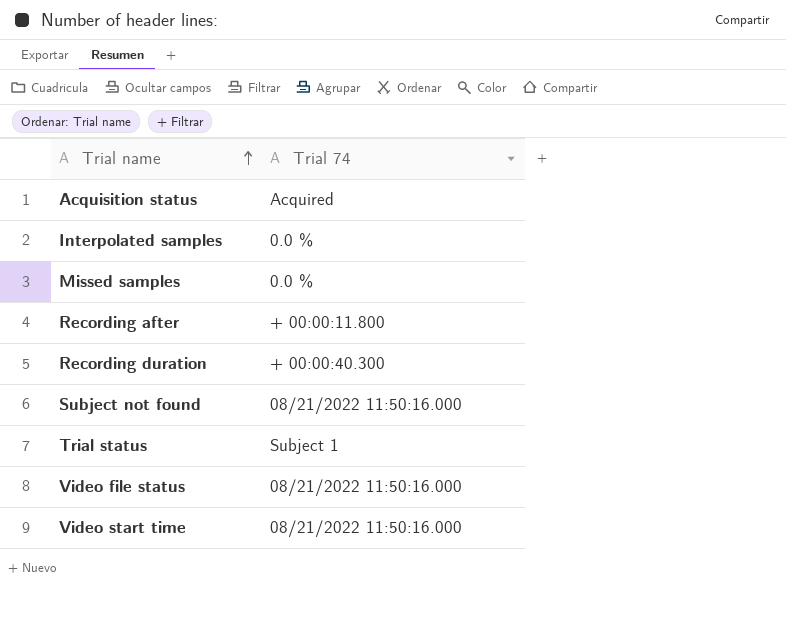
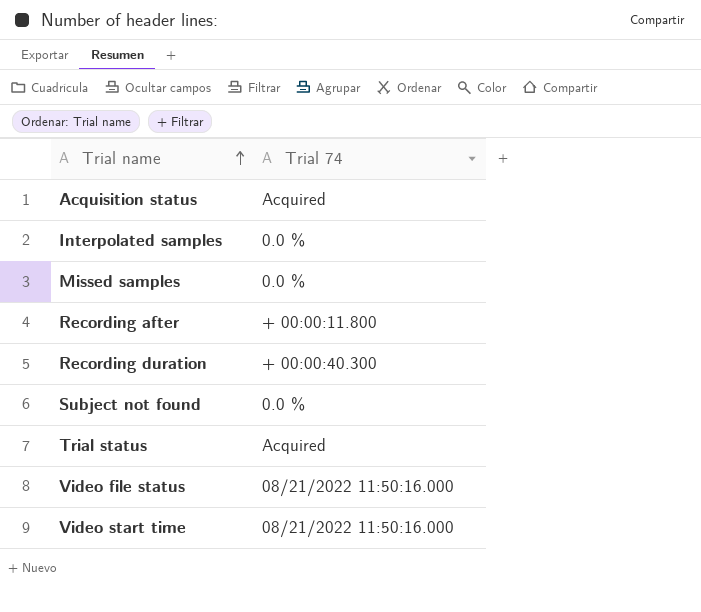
Subject not found | Trial 74: 08/21/2022 11:50:16.000 -> 0.0 %
Trial status | Trial 74: Subject 1 -> Acquired

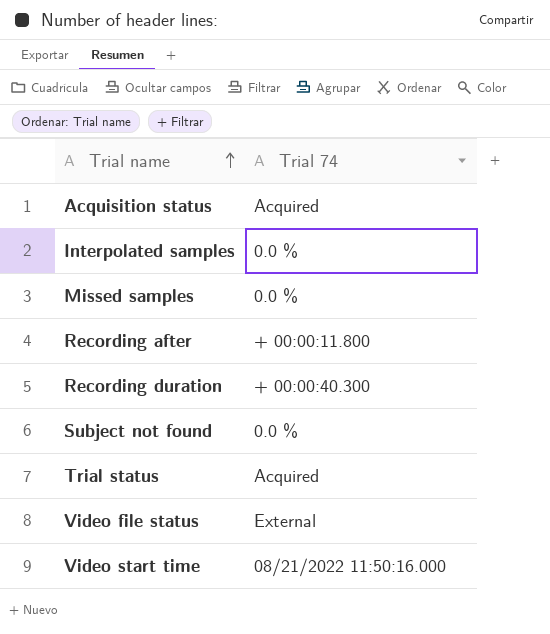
Video file status | Trial 74: 08/21/2022 11:50:16.000 -> External

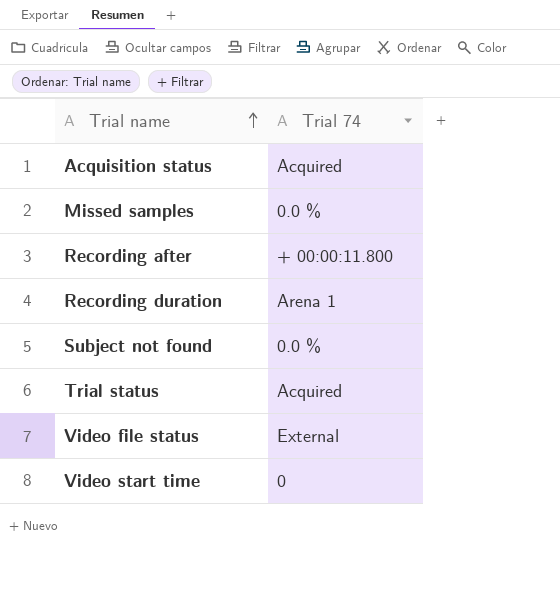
row Interpolated samples: 0.0 % -> none
Recording duration | Trial 74: + 00:00:40.300 -> Arena 1
Video start time | Trial 74: 08/21/2022 11:50:16.000 -> 0

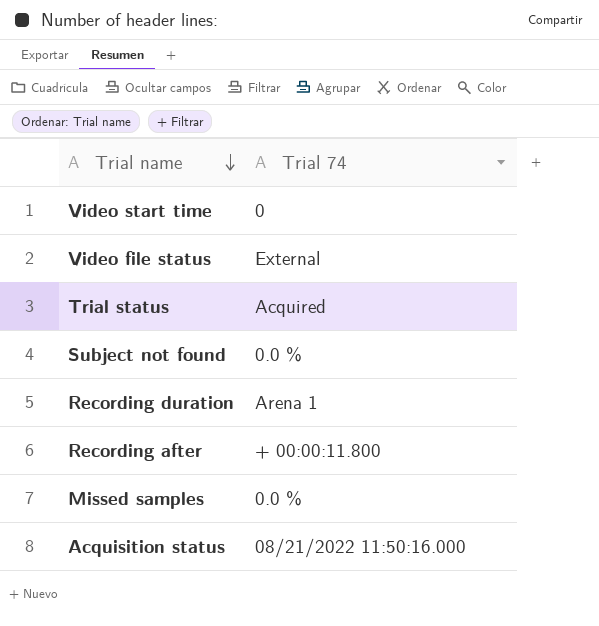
row order: Trial name ascending -> Trial name descending
Acquisition status | Trial 74: Acquired -> 08/21/2022 11:50:16.000

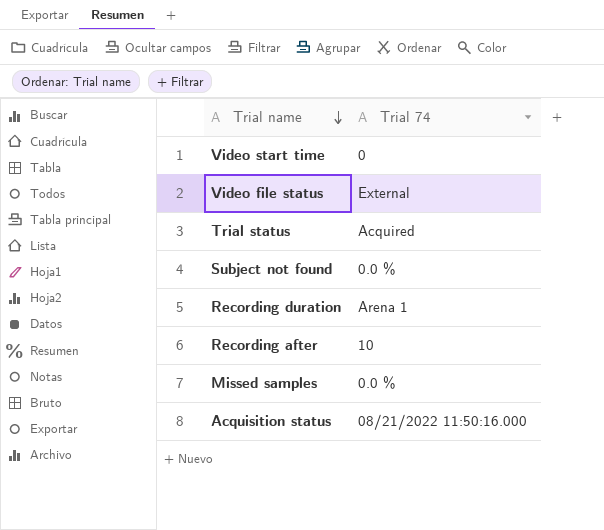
Recording after | Trial 74: + 00:00:11.800 -> 10

